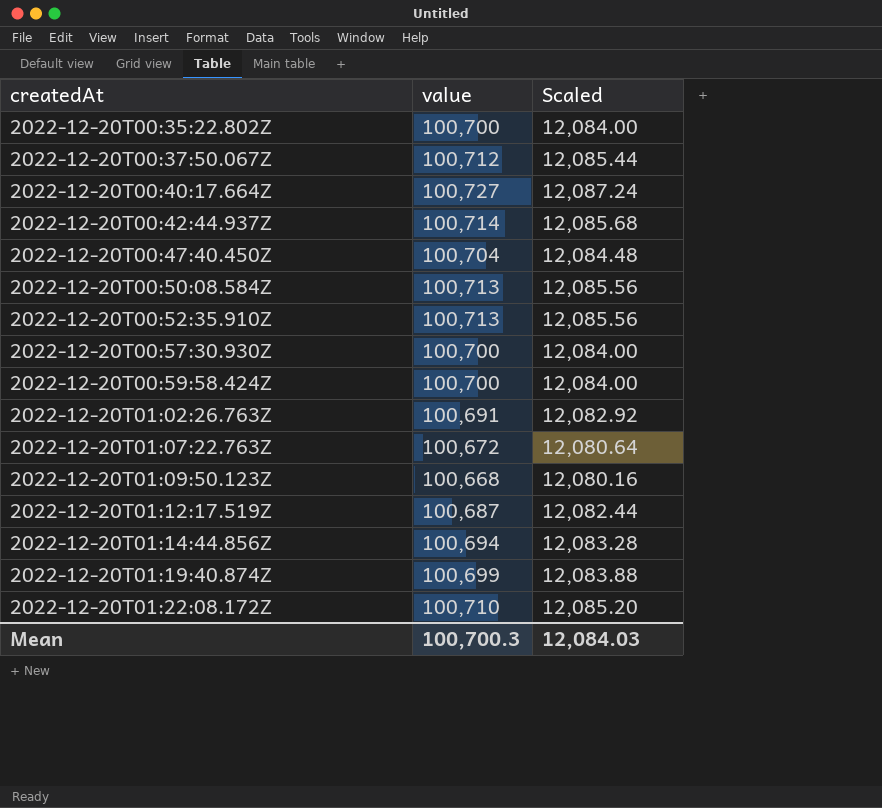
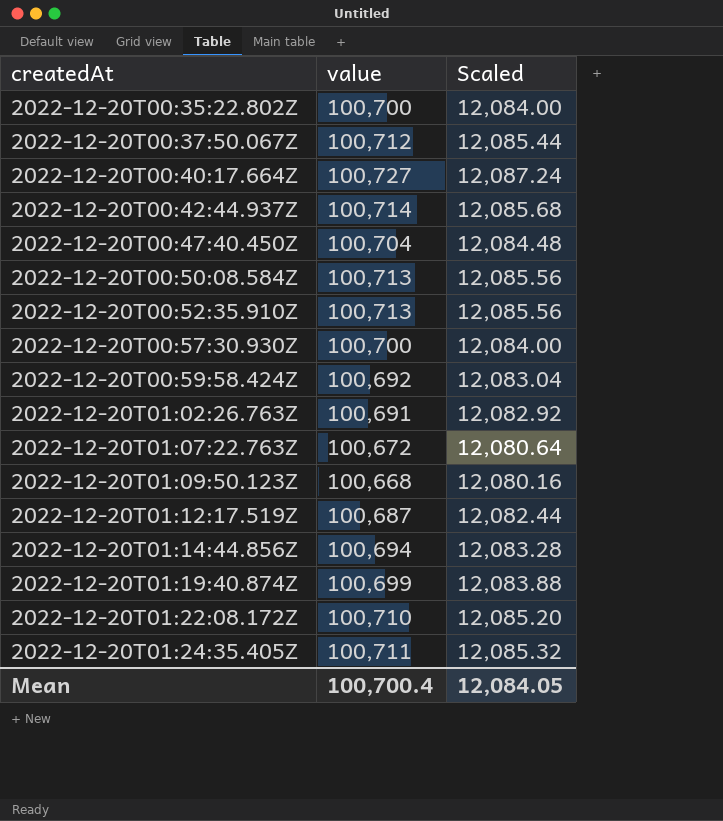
2022-12-20T00:59:58.424Z | value: 100,700 -> 100,692
2022-12-20T00:59:58.424Z | Scaled: 12,084.00 -> 12,083.04
row 2022-12-20T01:24:35.405Z: none -> 100,711 | 12,085.32
Mean | value: 100,700.3 -> 100,700.4
Mean | Scaled: 12,084.03 -> 12,084.05

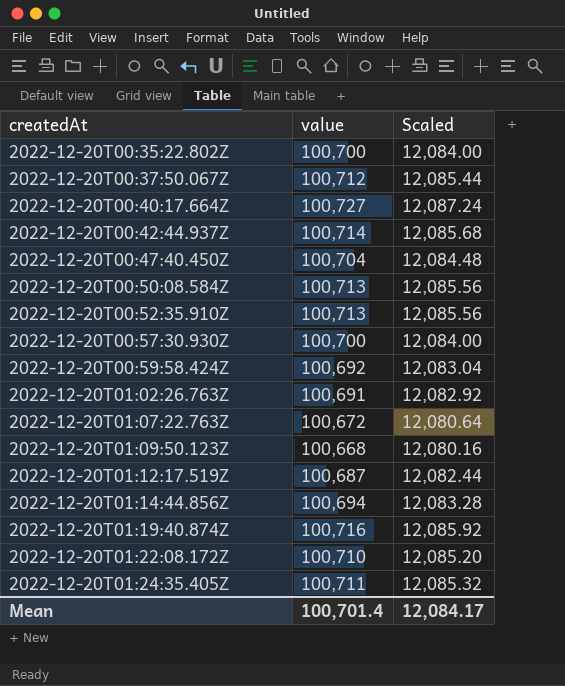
2022-12-20T01:19:40.874Z | value: 100,699 -> 100,716
2022-12-20T01:19:40.874Z | Scaled: 12,083.88 -> 12,085.92
Mean | value: 100,700.4 -> 100,701.4
Mean | Scaled: 12,084.05 -> 12,084.17

